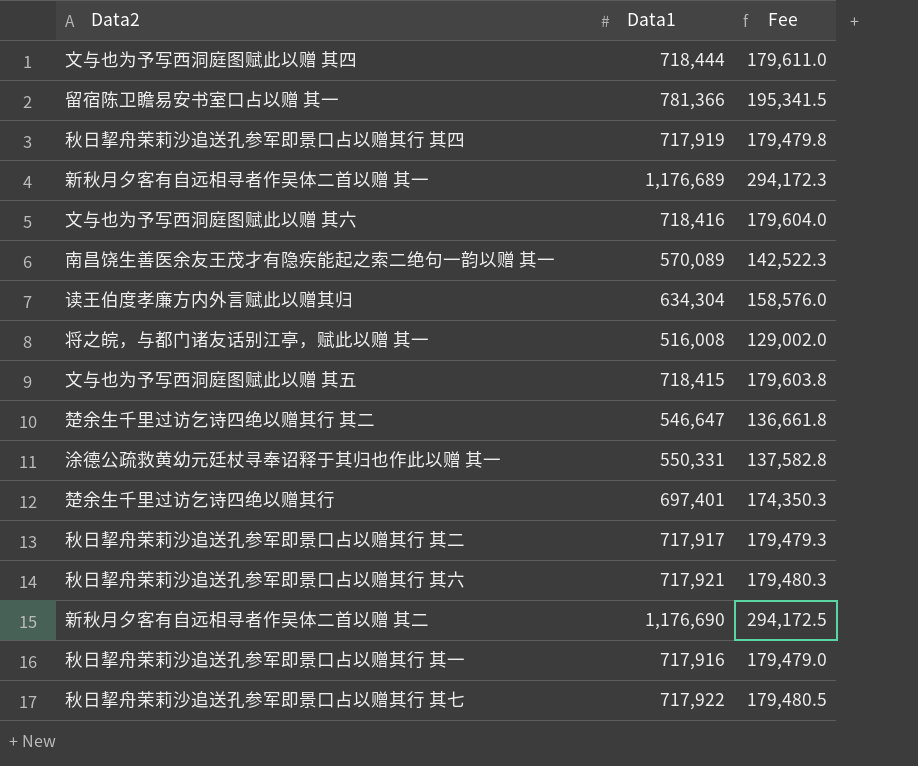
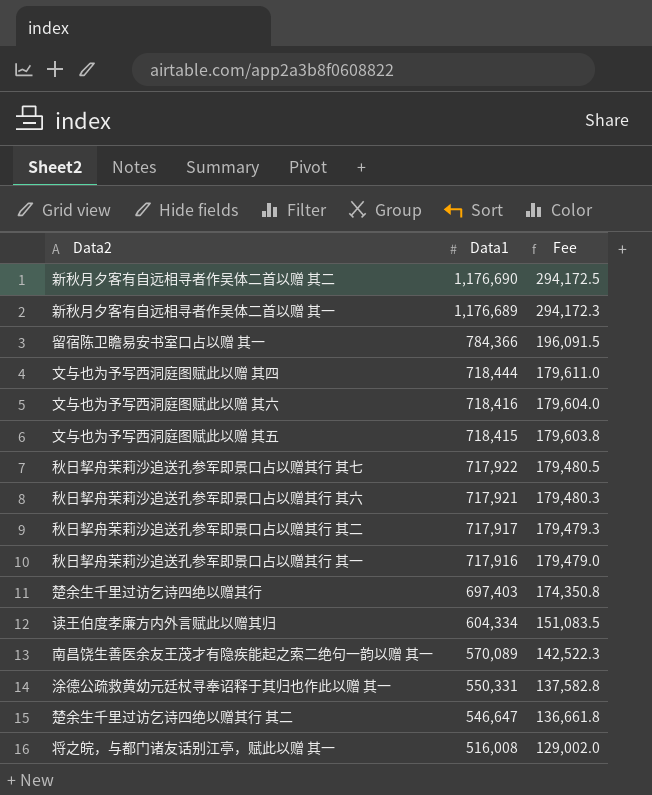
row order: none -> Data1 descending
row 秋日挈舟茉莉沙追送孔参军即景口占以赠其行 其四: 717,919 | 179,479.8 -> none
留宿陈卫瞻易安书室口占以赠 其一 | Data1: 781,366 -> 784,366
留宿陈卫瞻易安书室口占以赠 其一 | Fee: 195,341.5 -> 196,091.5
楚余生千里过访乞诗四绝以赠其行 | Data1: 697,401 -> 697,403
楚余生千里过访乞诗四绝以赠其行 | Fee: 174,350.3 -> 174,350.8
读王伯度孝廉方内外言赋此以赠其归 | Data1: 634,304 -> 604,334
读王伯度孝廉方内外言赋此以赠其归 | Fee: 158,576.0 -> 151,083.5

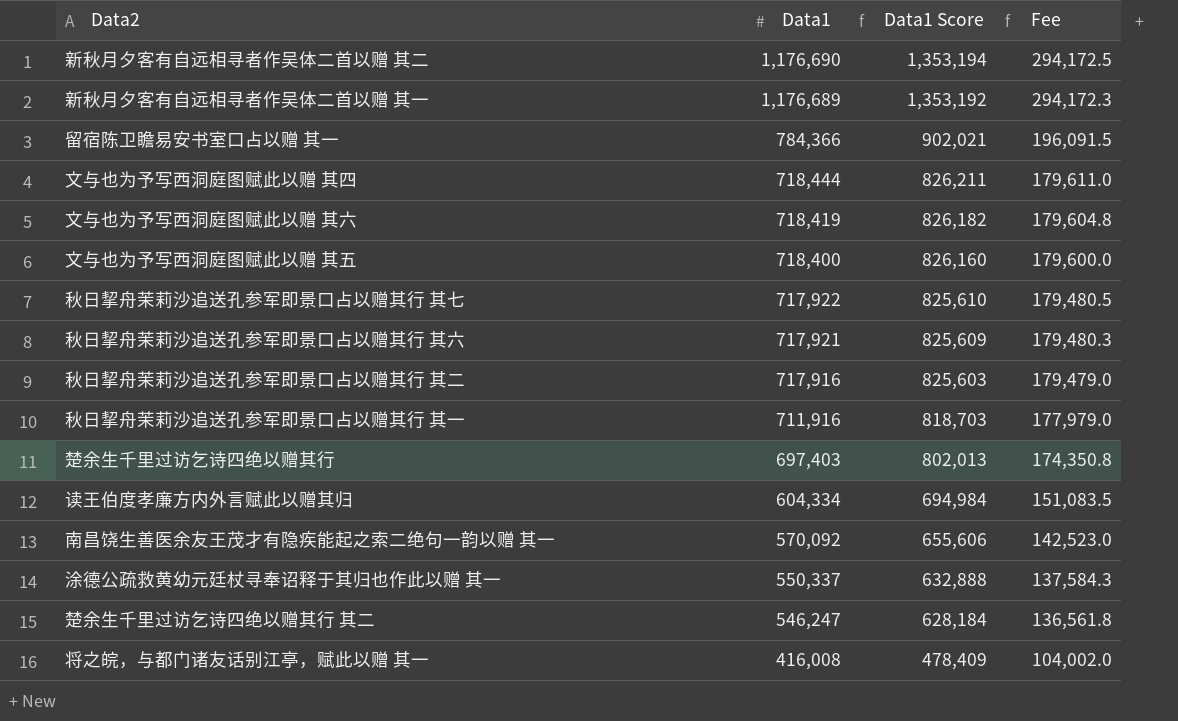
column Data1 Score | formula: none -> [Data1] * 1.15
文与也为予写西洞庭图赋此以赠 其六 | Data1: 718,416 -> 718,419
文与也为予写西洞庭图赋此以赠 其六 | Fee: 179,604.0 -> 179,604.8
文与也为予写西洞庭图赋此以赠 其五 | Data1: 718,415 -> 718,400
文与也为予写西洞庭图赋此以赠 其五 | Fee: 179,603.8 -> 179,600.0
秋日挈舟茉莉沙追送孔参军即景口占以赠其行 其二 | Data1: 717,917 -> 717,916
秋日挈舟茉莉沙追送孔参军即景口占以赠其行 其二 | Fee: 179,479.3 -> 179,479.0
秋日挈舟茉莉沙追送孔参军即景口占以赠其行 其一 | Data1: 717,916 -> 711,916
秋日挈舟茉莉沙追送孔参军即景口占以赠其行 其一 | Fee: 179,479.0 -> 177,979.0
南昌饶生善医余友王茂才有隐疾能起之索二绝句一韵以赠 其一 | Data1: 570,089 -> 570,092
南昌饶生善医余友王茂才有隐疾能起之索二绝句一韵以赠 其一 | Fee: 142,522.3 -> 142,523.0
涂德公疏救黄幼元廷杖寻奉诏释于其归也作此以赠 其一 | Data1: 550,331 -> 550,337
涂德公疏救黄幼元廷杖寻奉诏释于其归也作此以赠 其一 | Fee: 137,582.8 -> 137,584.3
楚余生千里过访乞诗四绝以赠其行 其二 | Data1: 546,647 -> 546,247
楚余生千里过访乞诗四绝以赠其行 其二 | Fee: 136,661.8 -> 136,561.8
将之皖，与都门诸友话别江亭，赋此以赠 其一 | Data1: 516,008 -> 416,008
将之皖，与都门诸友话别江亭，赋此以赠 其一 | Fee: 129,002.0 -> 104,002.0

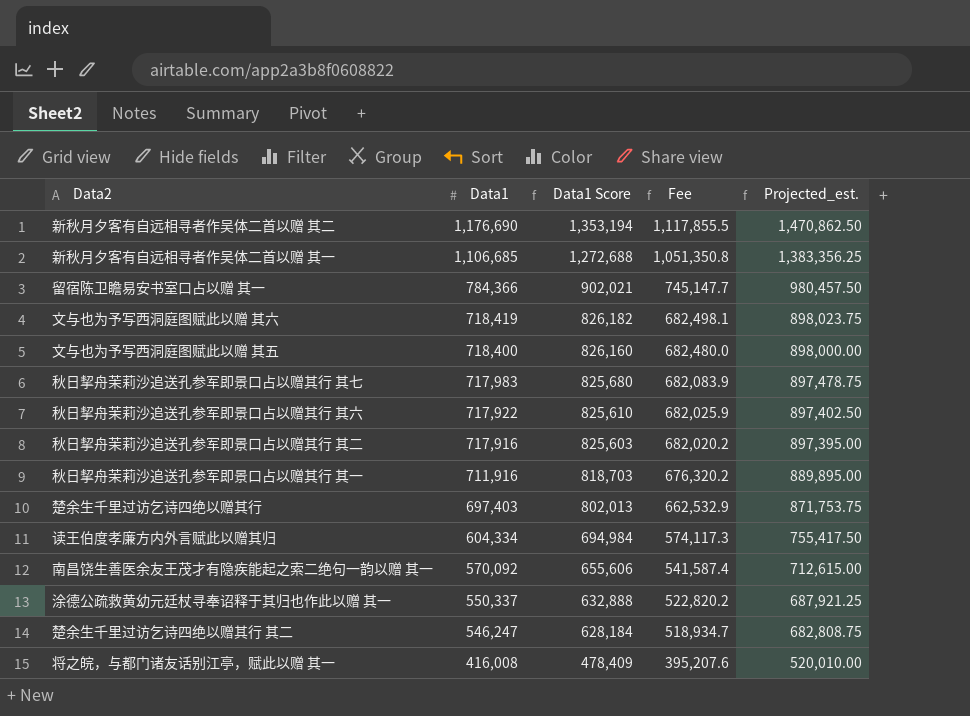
column Fee | formula: [Data1] * 0.25 -> [Data1] * 0.95
column Projected_est. | formula: none -> [Data1] * 1.25
row 文与也为予写西洞庭图赋此以赠 其四: 718,444 | 826,211 | 179,611.0 -> none
新秋月夕客有自远相寻者作吴体二首以赠 其一 | Data1: 1,176,689 -> 1,106,685
新秋月夕客有自远相寻者作吴体二首以赠 其一 | Data1 Score: 1,353,192 -> 1,272,688
秋日挈舟茉莉沙追送孔参军即景口占以赠其行 其七 | Data1: 717,922 -> 717,983
秋日挈舟茉莉沙追送孔参军即景口占以赠其行 其七 | Data1 Score: 825,610 -> 825,680
秋日挈舟茉莉沙追送孔参军即景口占以赠其行 其六 | Data1: 717,921 -> 717,922
秋日挈舟茉莉沙追送孔参军即景口占以赠其行 其六 | Data1 Score: 825,609 -> 825,610

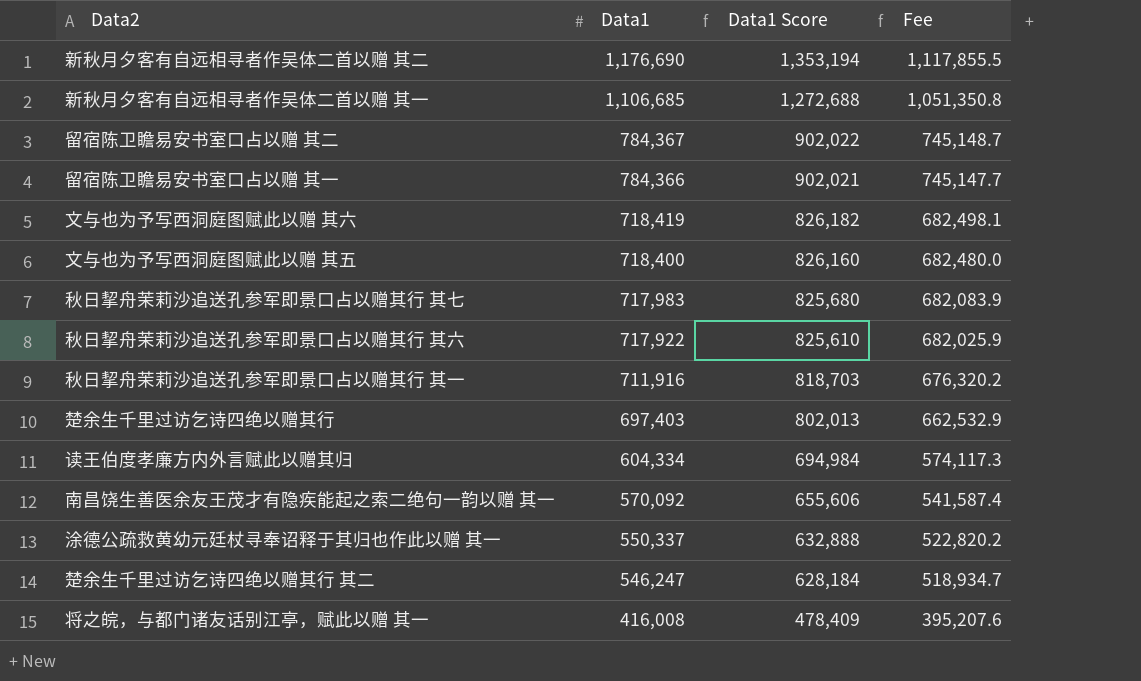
column Projected_est. | formula: [Data1] * 1.25 -> none
row 秋日挈舟茉莉沙追送孔参军即景口占以赠其行 其二: 717,916 | 825,603 | 682,020.2 | 897,395.00 -> none
row 留宿陈卫瞻易安书室口占以赠 其二: none -> 784,367 | 902,022 | 745,148.7

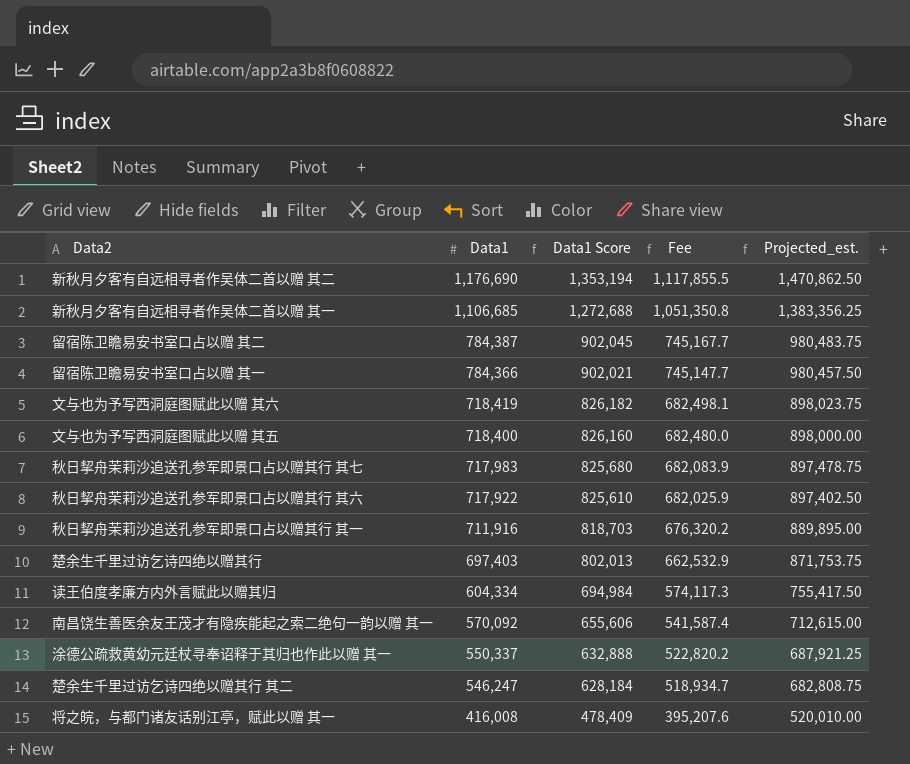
column Projected_est. | formula: none -> [Data1] * 1.25
留宿陈卫瞻易安书室口占以赠 其二 | Data1: 784,367 -> 784,387
留宿陈卫瞻易安书室口占以赠 其二 | Data1 Score: 902,022 -> 902,045
留宿陈卫瞻易安书室口占以赠 其二 | Fee: 745,148.7 -> 745,167.7

